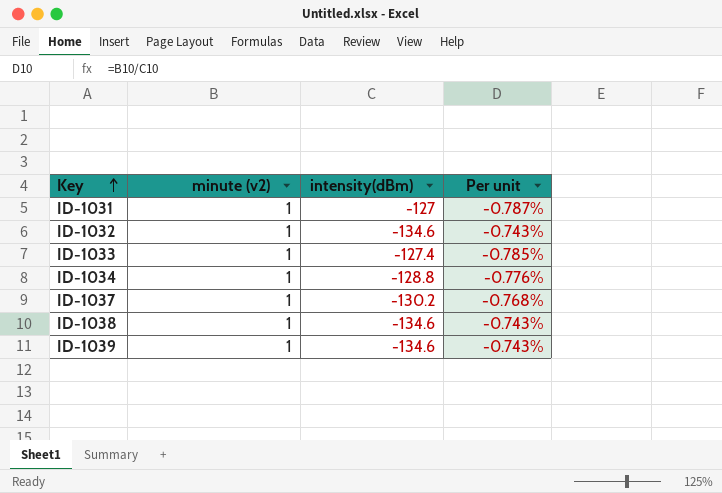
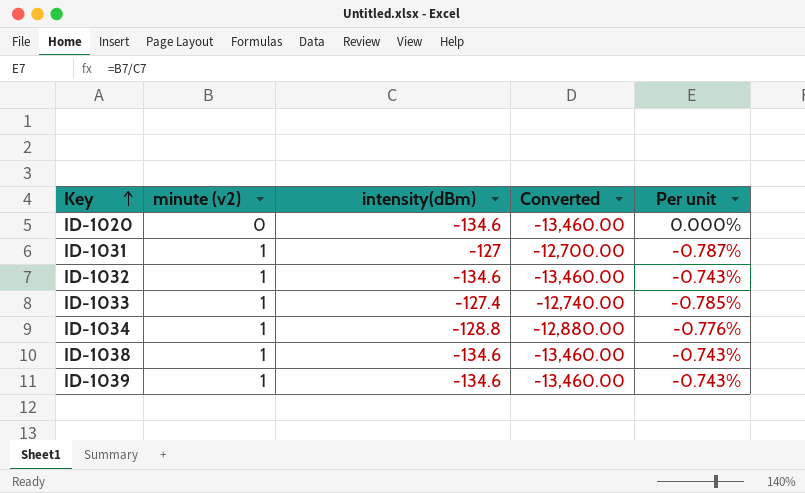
column Converted | formula: none -> [intensity(dBm)] * 100
row ID-1037: 1 | -130.2 | -0.768% -> none
row ID-1020: none -> 0 | -134.6 | -13,460.00 | 0.000%

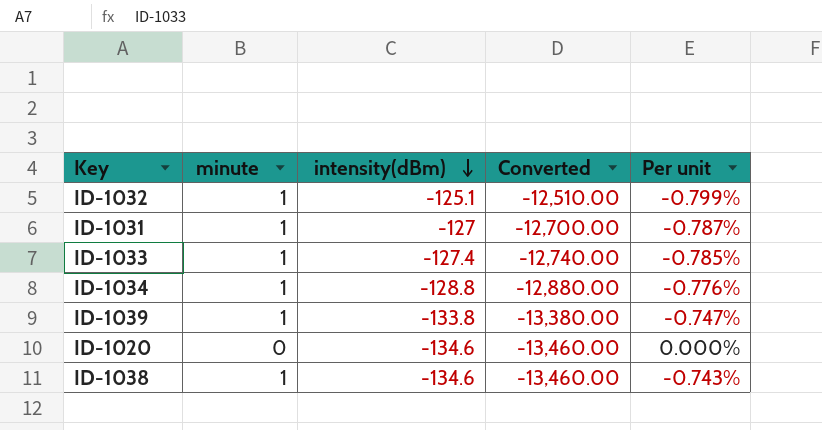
row order: Key ascending -> intensity(dBm) descending
column name: minute (v2) -> minute
ID-1032 | intensity(dBm): -134.6 -> -125.1
ID-1032 | Converted: -13,460.00 -> -12,510.00
ID-1032 | Per unit: -0.743% -> -0.799%
ID-1039 | intensity(dBm): -134.6 -> -133.8
ID-1039 | Converted: -13,460.00 -> -13,380.00
ID-1039 | Per unit: -0.743% -> -0.747%

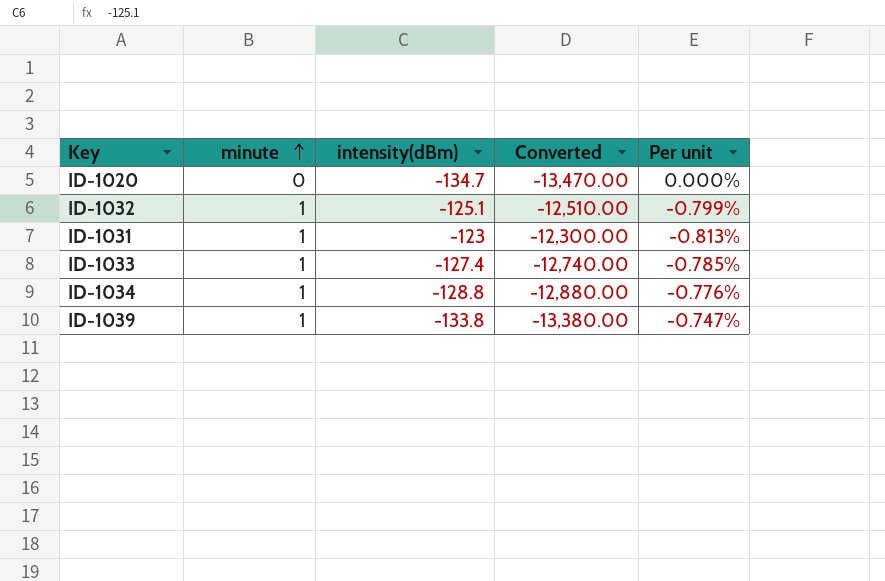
row order: intensity(dBm) descending -> minute ascending
row ID-1038: 1 | -134.6 | -13,460.00 | -0.743% -> none
ID-1020 | intensity(dBm): -134.6 -> -134.7
ID-1020 | Converted: -13,460.00 -> -13,470.00
ID-1031 | intensity(dBm): -127 -> -123
ID-1031 | Converted: -12,700.00 -> -12,300.00
ID-1031 | Per unit: -0.787% -> -0.813%

